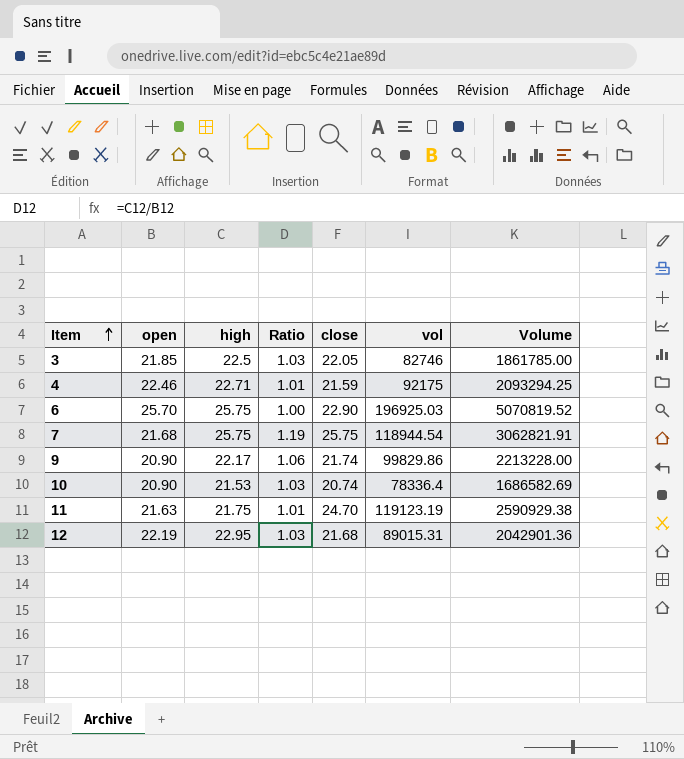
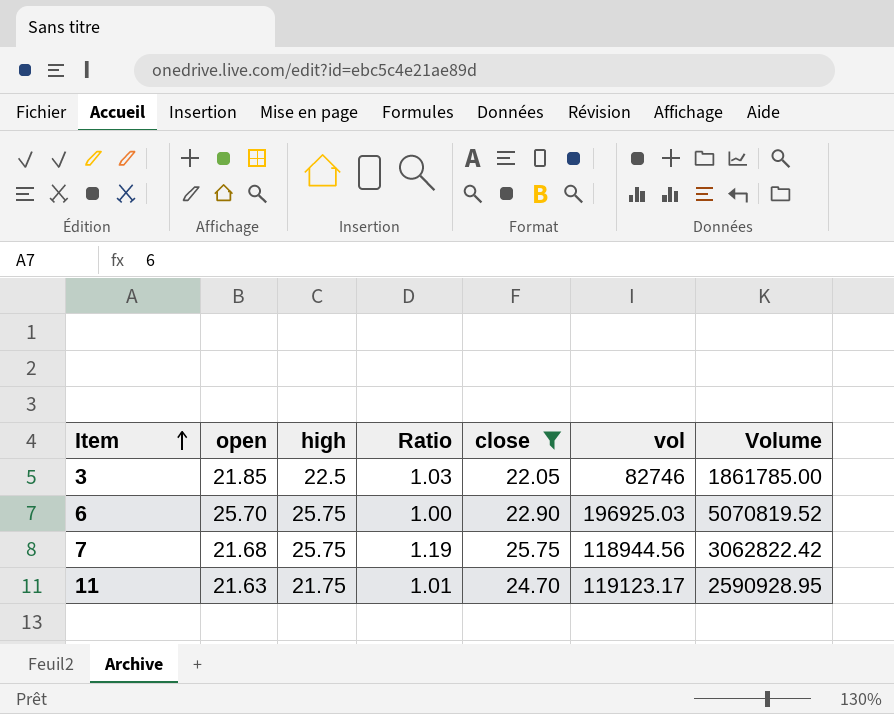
filter: none -> close >= 22.05
7 | vol: 118944.54 -> 118944.56
7 | Volume: 3062821.91 -> 3062822.42
11 | vol: 119123.19 -> 119123.17
11 | Volume: 2590929.38 -> 2590928.95

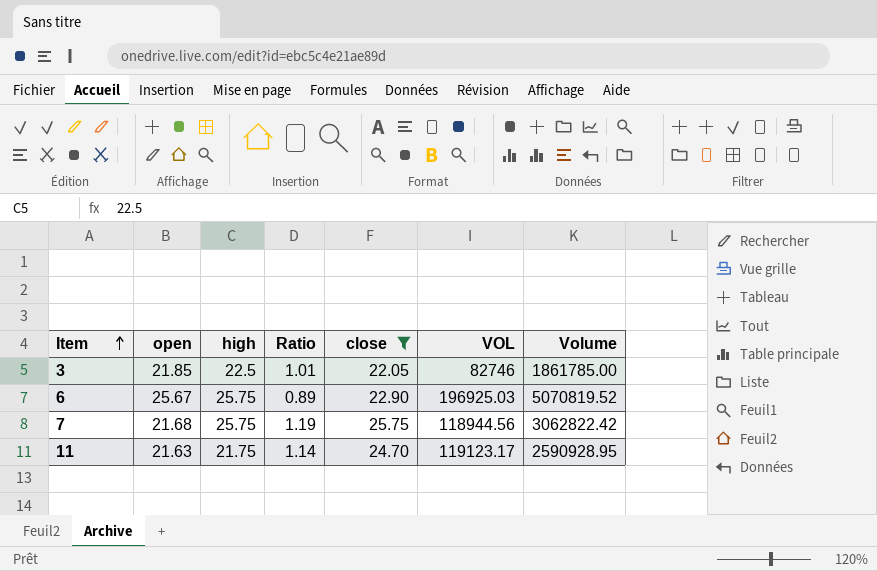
column Ratio | formula: [high] / [open] -> [close] / [open]
column name: vol -> VOL
6 | open: 25.70 -> 25.67

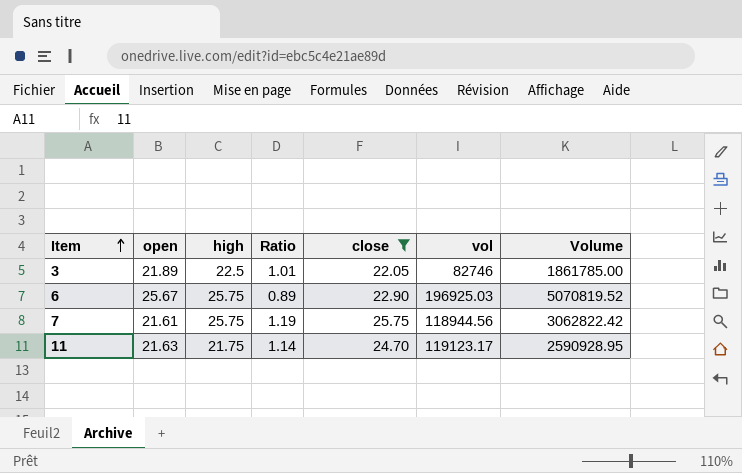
column name: VOL -> vol
3 | open: 21.85 -> 21.89
7 | open: 21.68 -> 21.61

